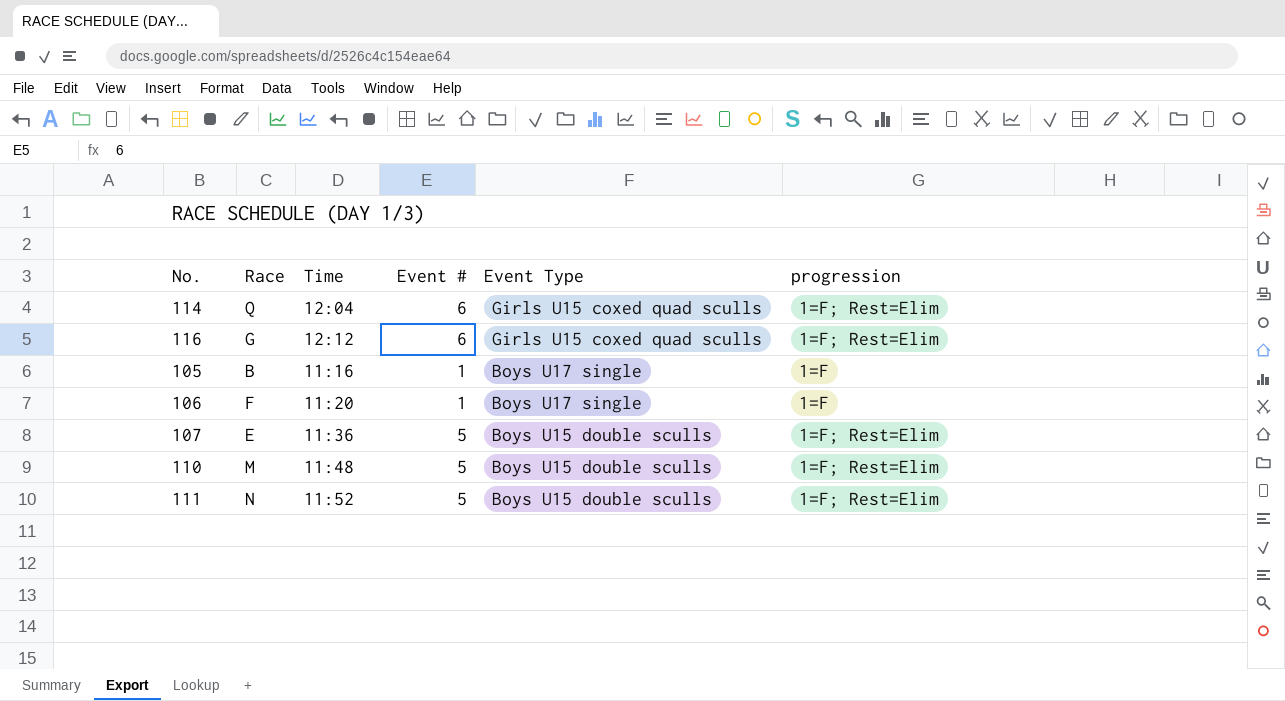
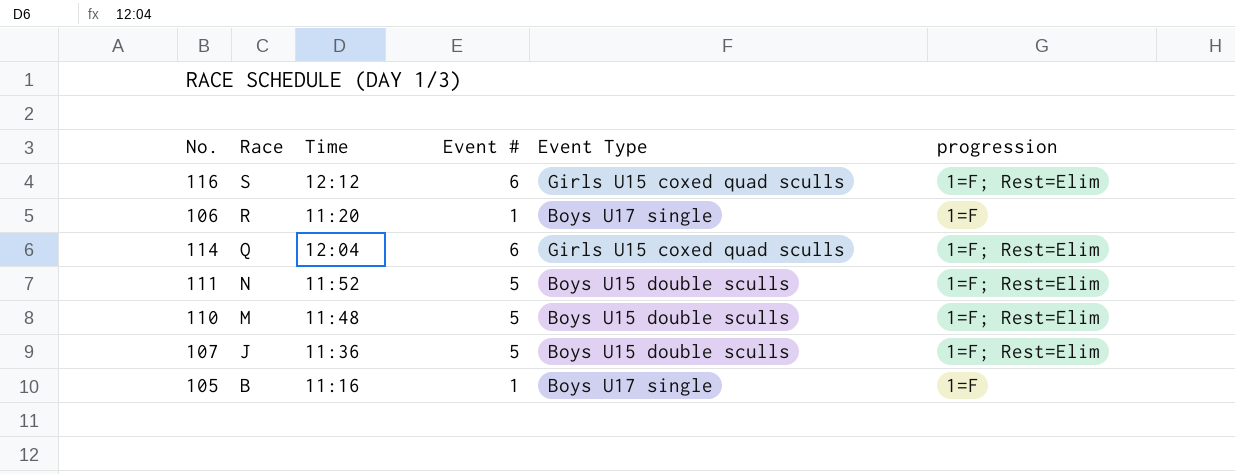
row order: Event Type descending -> Race descending
116 | Race: G -> S
106 | Race: F -> R
107 | Race: E -> J

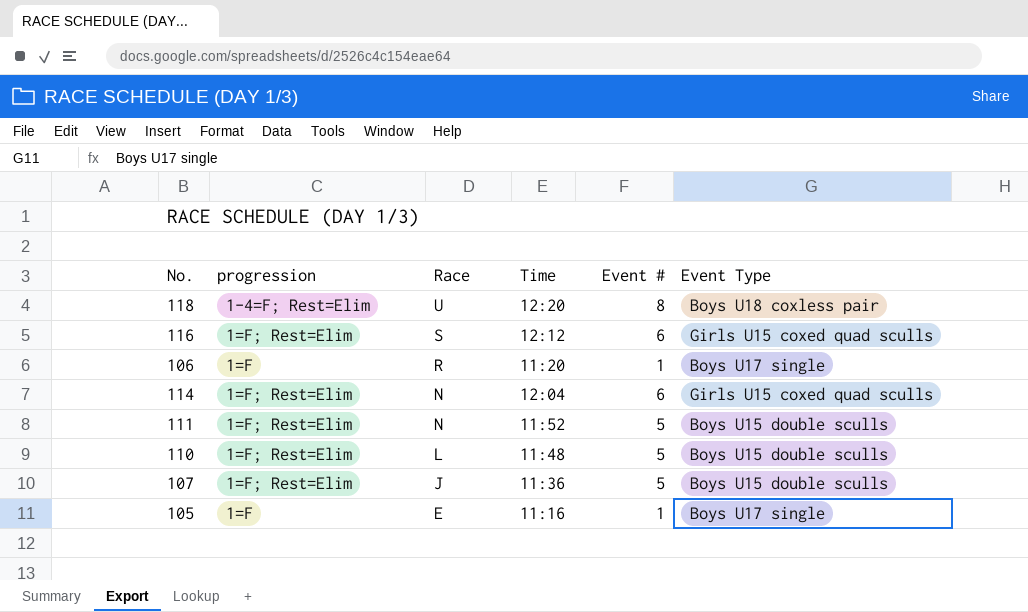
column progression | position: 6 -> 2
row 118: none -> 1-4=F; Rest=Elim | U | 12:20 | 8 | Boys U18 coxless pair
114 | Race: Q -> N
110 | Race: M -> L
105 | Race: B -> E

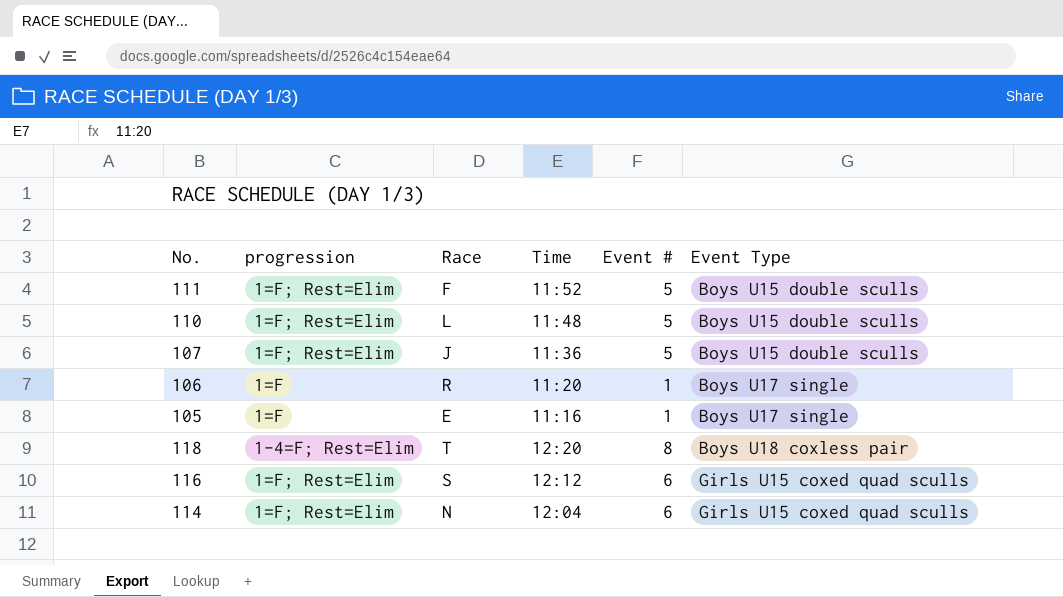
row order: Race descending -> Event Type ascending
111 | Race: N -> F
118 | Race: U -> T

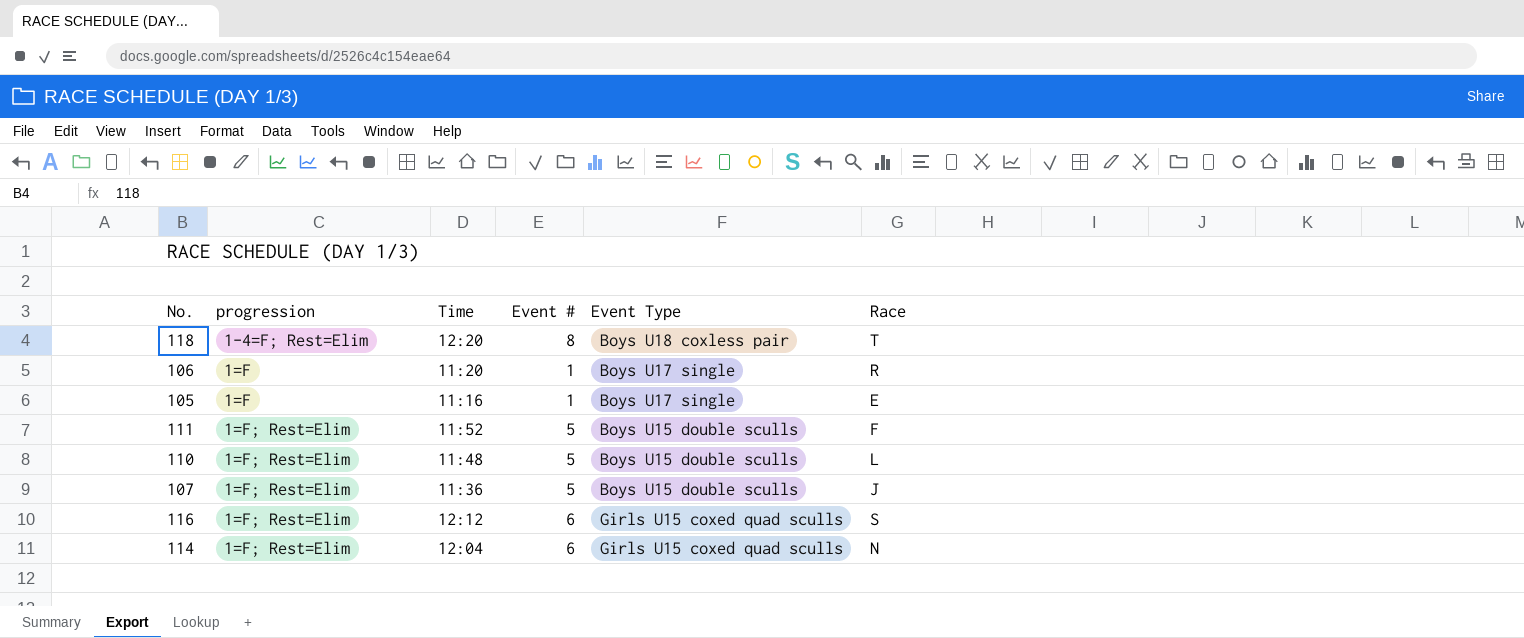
row order: Event Type ascending -> progression ascending
column Race | position: 3 -> 6

